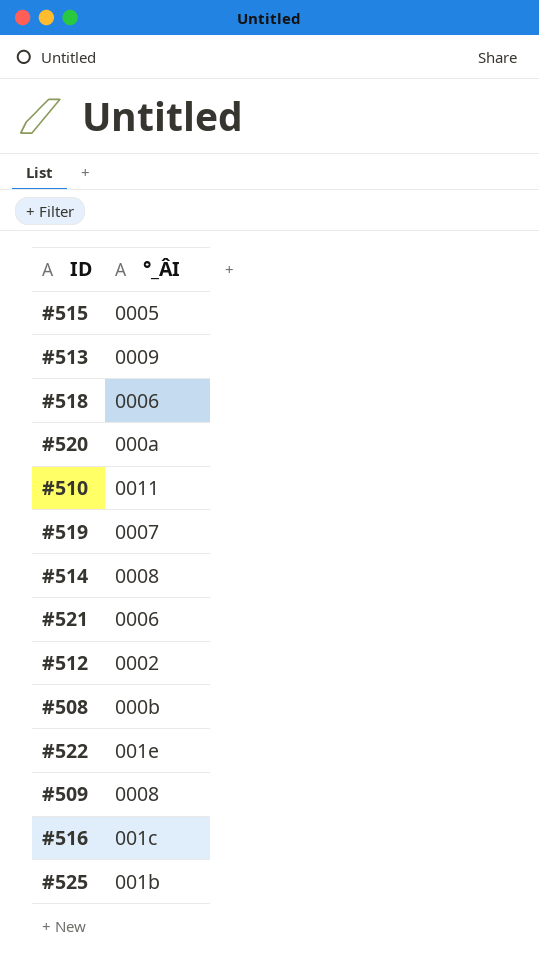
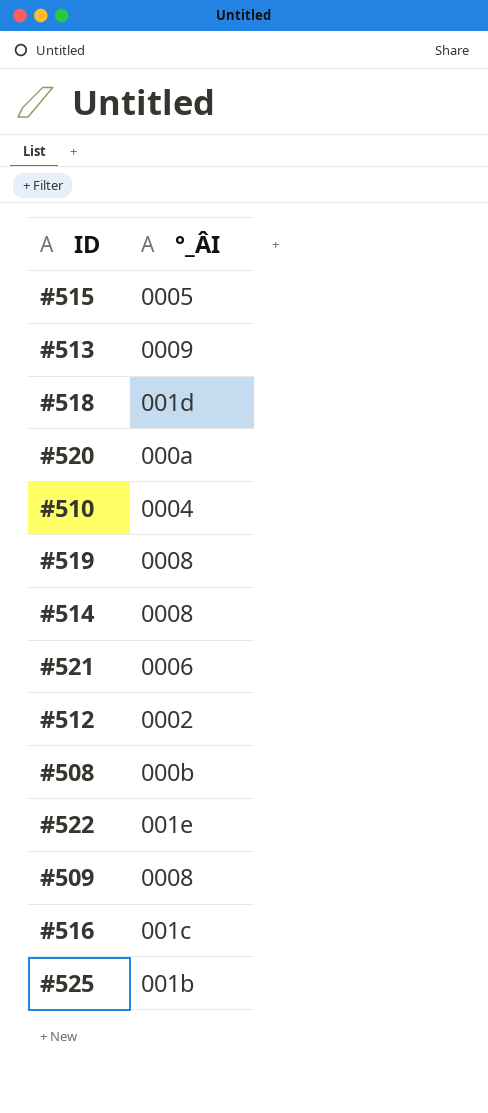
#518 | °_ÂI: 0006 -> 001d
#510 | °_ÂI: 0011 -> 0004
#519 | °_ÂI: 0007 -> 0008

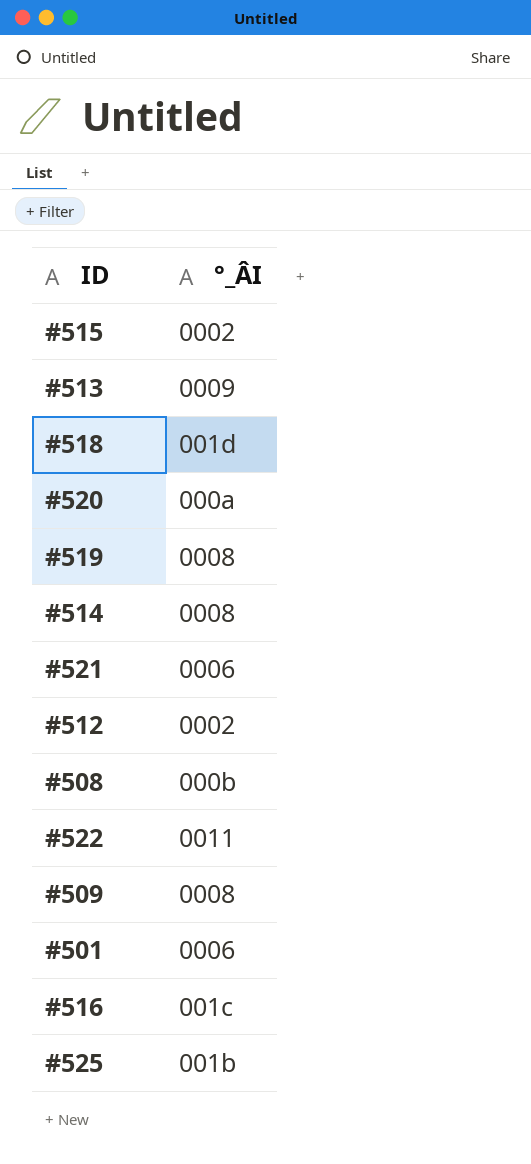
row #510: 0004 -> none
#515 | °_ÂI: 0005 -> 0002
#522 | °_ÂI: 001e -> 0011
row #501: none -> 0006

